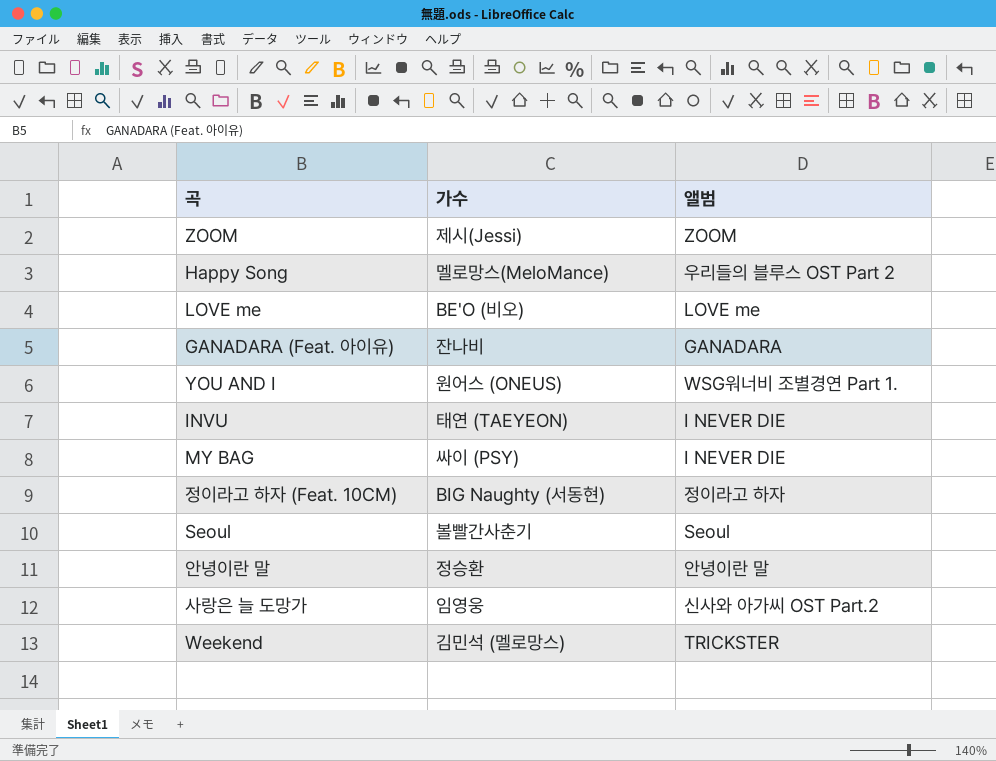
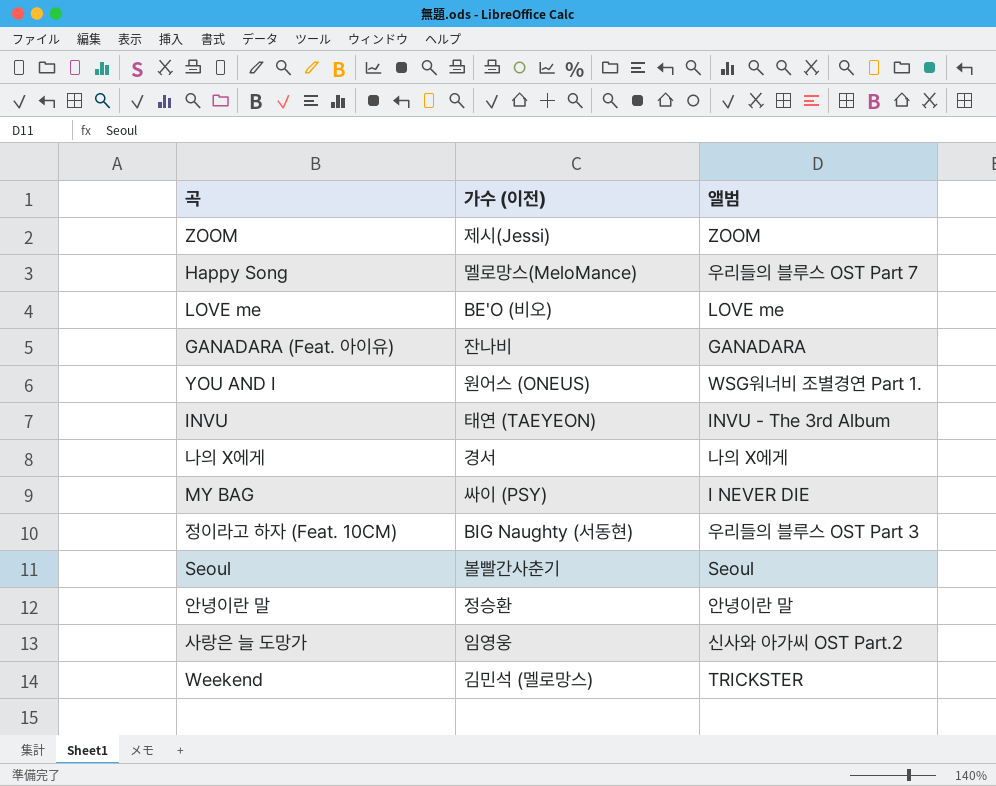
column name: 가수 -> 가수 (이전)
Happy Song | 앨범: 우리들의 블루스 OST Part 2 -> 우리들의 블루스 OST Part 7
INVU | 앨범: I NEVER DIE -> INVU - The 3rd Album
row 나의 X에게: none -> 경서 | 나의 X에게
정이라고 하자 (Feat. 10CM) | 앨범: 정이라고 하자 -> 우리들의 블루스 OST Part 3

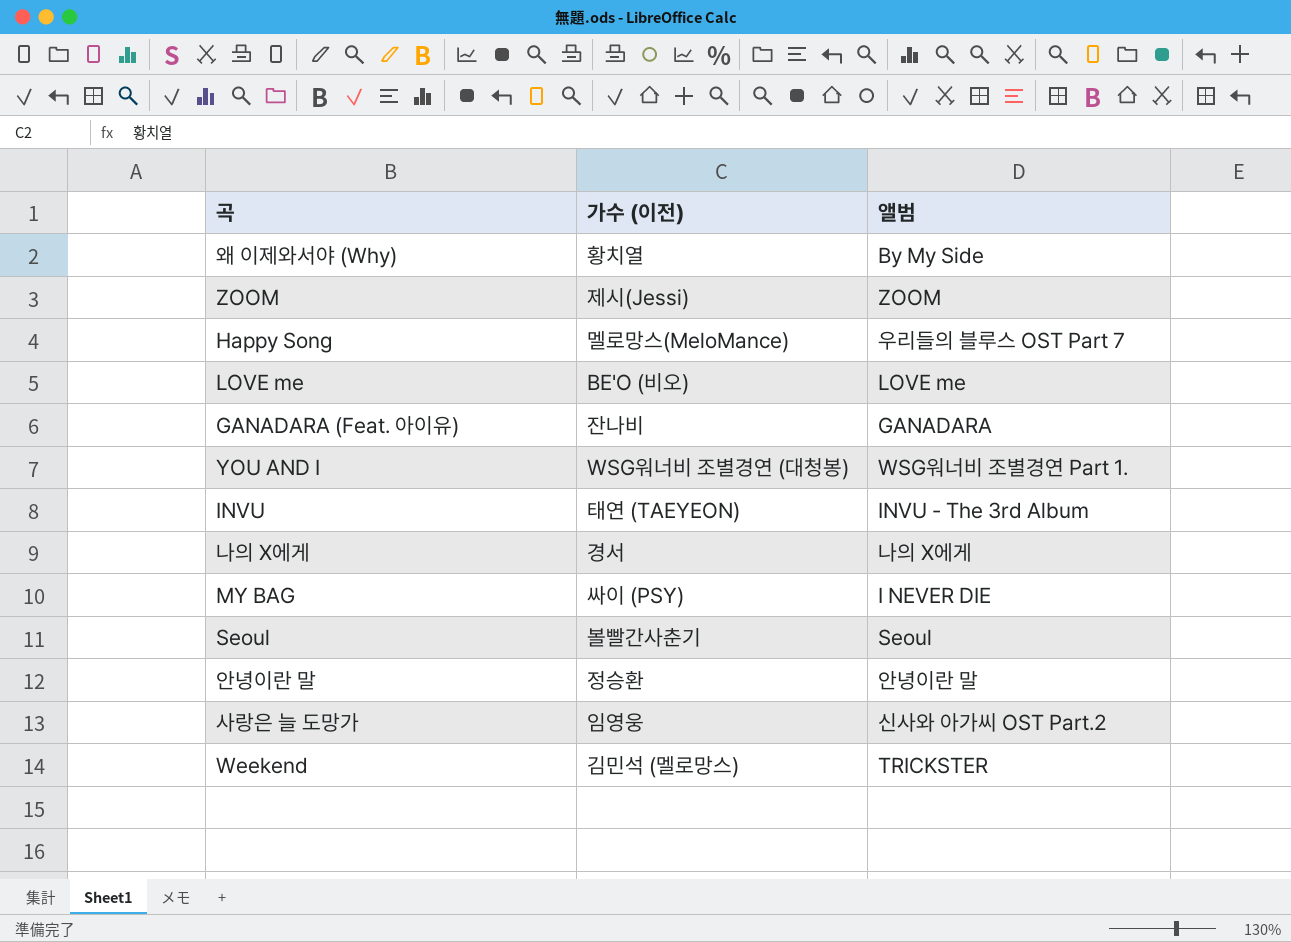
row 정이라고 하자 (Feat. 10CM): BIG Naughty (서동현) | 우리들의 블루스 OST Part 3 -> none
row 왜 이제와서야 (Why): none -> 황치열 | By My Side
YOU AND I | 가수 (이전): 원어스 (ONEUS) -> WSG워너비 조별경연 (대청봉)

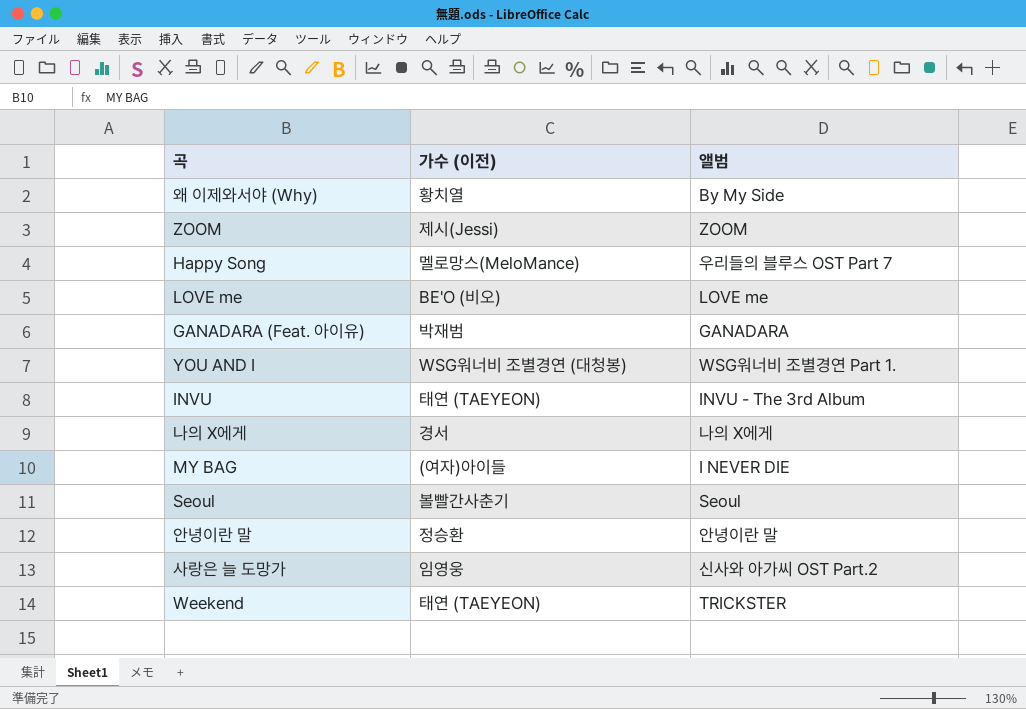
GANADARA (Feat. 아이유) | 가수 (이전): 잔나비 -> 박재범
MY BAG | 가수 (이전): 싸이 (PSY) -> (여자)아이들
Weekend | 가수 (이전): 김민석 (멜로망스) -> 태연 (TAEYEON)

